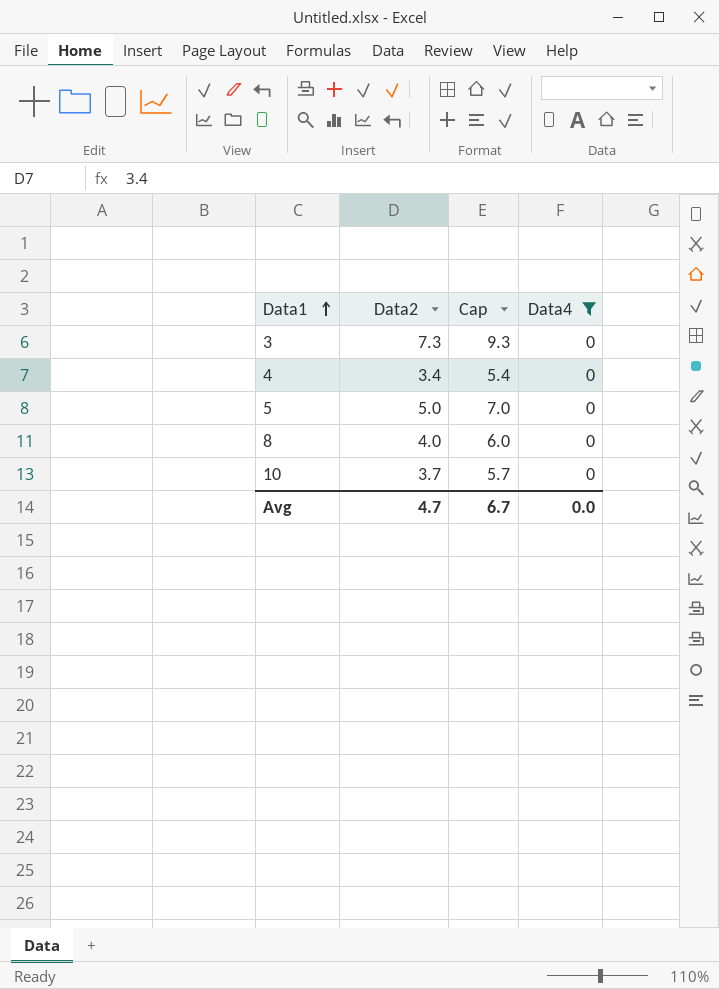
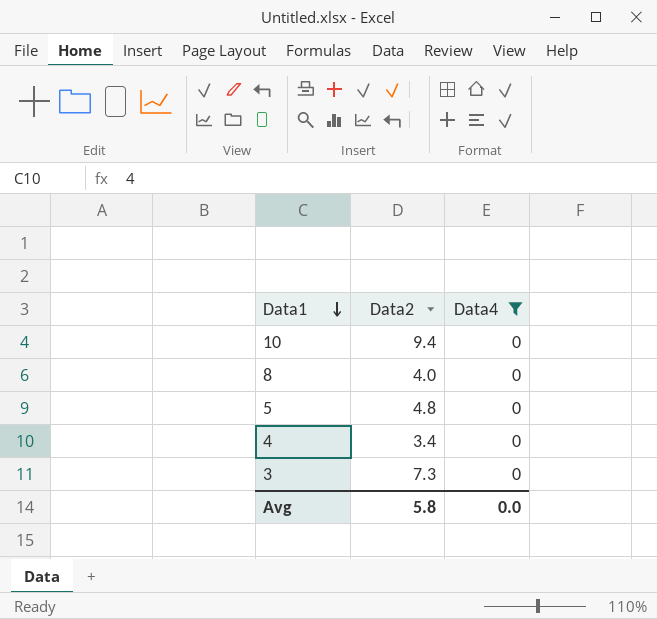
row order: Data1 ascending -> Data1 descending
column Cap | formula: [Data2] + 2 -> none
10 | Data2: 3.7 -> 9.4
5 | Data2: 5.0 -> 4.8
Avg | Data2: 4.7 -> 5.8

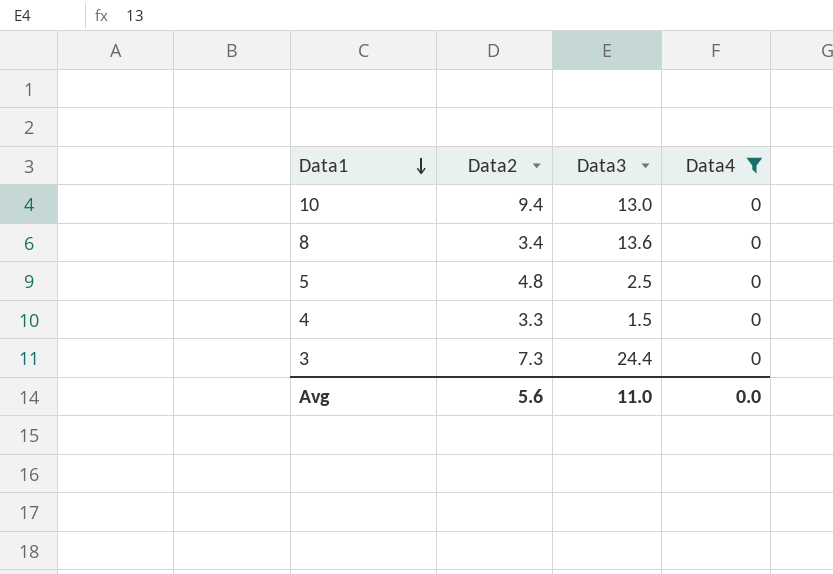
column Data3 | position: none -> 3
8 | Data2: 4.0 -> 3.4
4 | Data2: 3.4 -> 3.3
Avg | Data2: 5.8 -> 5.6

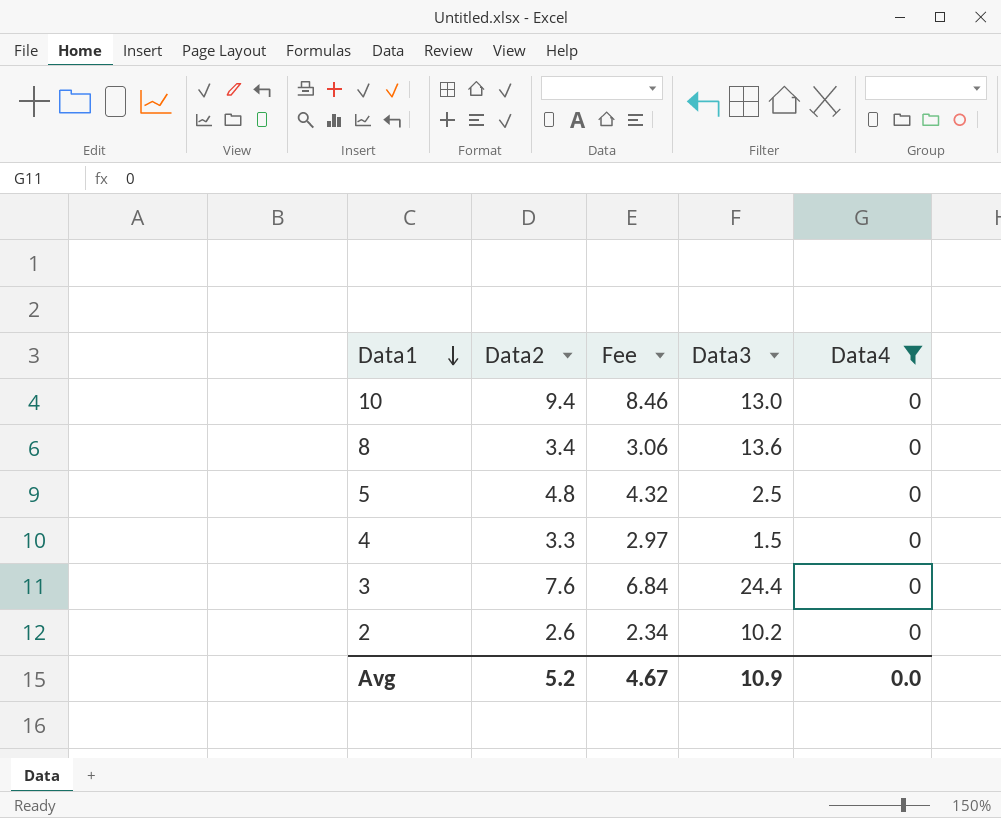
column Fee | formula: none -> [Data2] * 0.9
3 | Data2: 7.3 -> 7.6
row 2: none -> 2.6 | 2.34 | 10.2 | 0
Avg | Data2: 5.6 -> 5.2
Avg | Data3: 11.0 -> 10.9

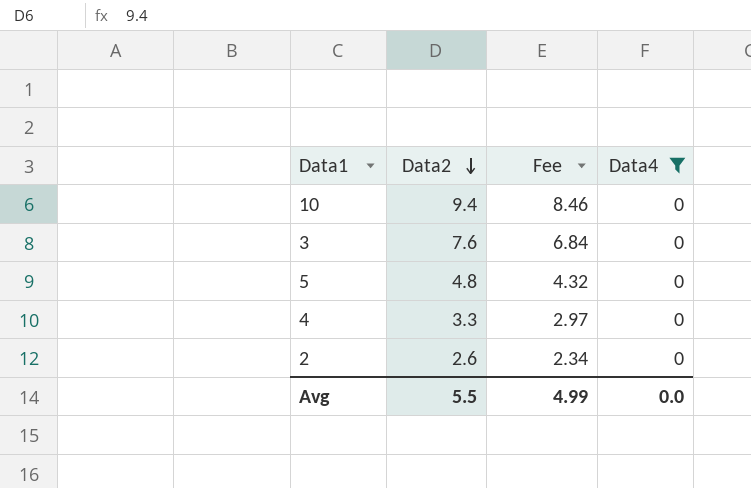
row order: Data1 descending -> Data2 descending
column Data3 | position: 4 -> none
row 8: 3.4 | 3.06 | 13.6 | 0 -> none
Avg | Data2: 5.2 -> 5.5
Avg | Fee: 4.67 -> 4.99

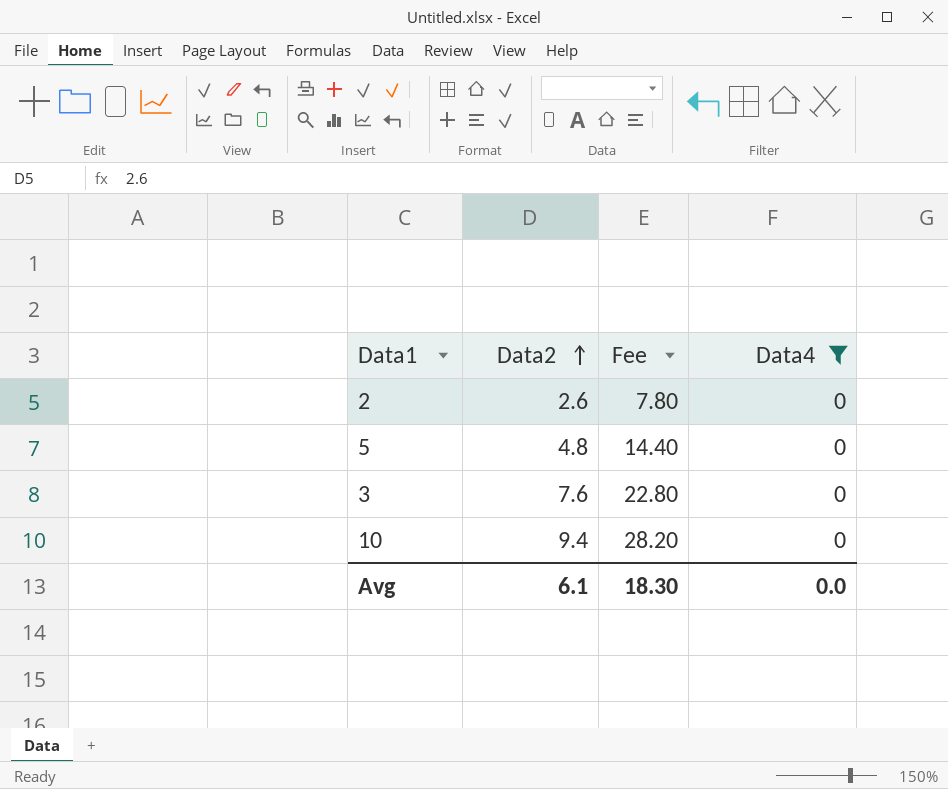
row order: Data2 descending -> Data2 ascending
column Fee | formula: [Data2] * 0.9 -> [Data2] * 3
row 4: 3.3 | 2.97 | 0 -> none
Avg | Data2: 5.5 -> 6.1
Avg | Fee: 4.99 -> 18.30

